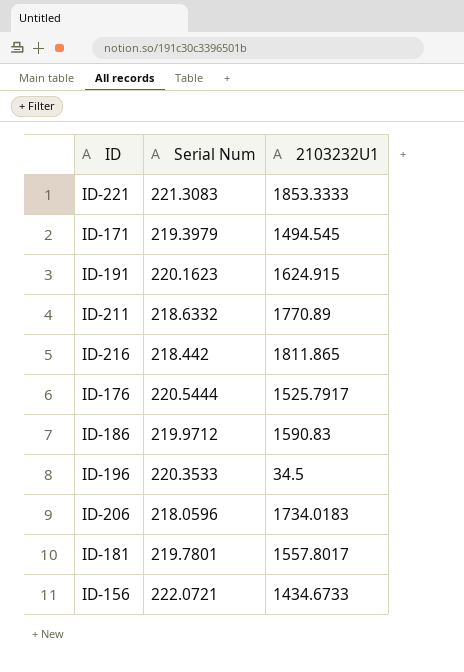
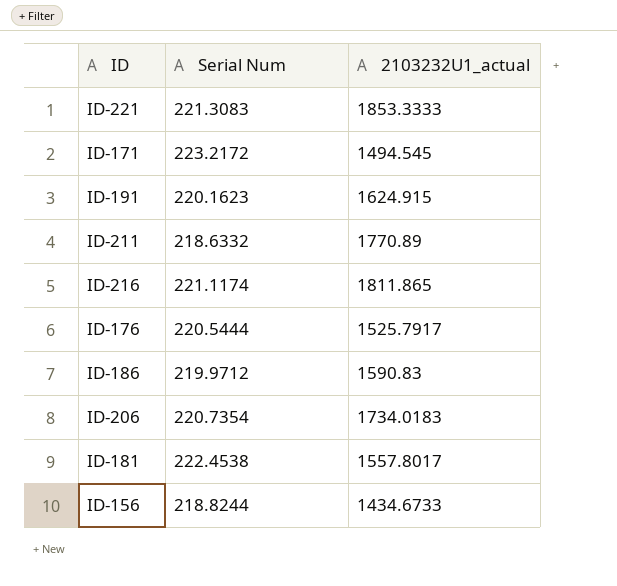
column name: 2103232U1 -> 2103232U1_actual
row ID-196: 220.3533 | 34.5 -> none
ID-171 | Serial Num: 219.3979 -> 223.2172
ID-216 | Serial Num: 218.442 -> 221.1174
ID-206 | Serial Num: 218.0596 -> 220.7354
ID-181 | Serial Num: 219.7801 -> 222.4538
ID-156 | Serial Num: 222.0721 -> 218.8244

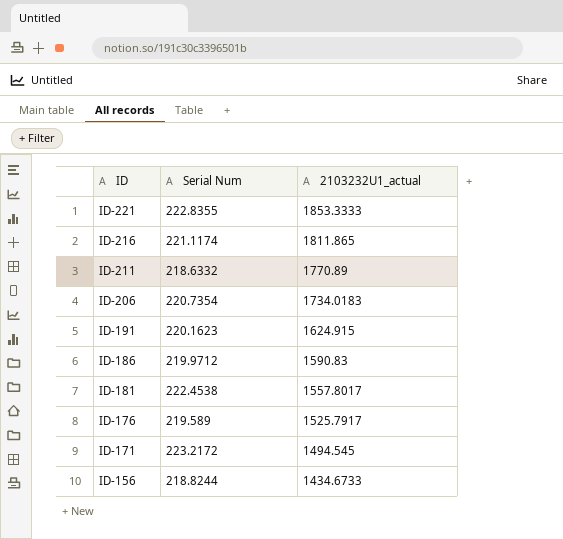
row order: none -> ID descending
ID-221 | Serial Num: 221.3083 -> 222.8355
ID-176 | Serial Num: 220.5444 -> 219.589

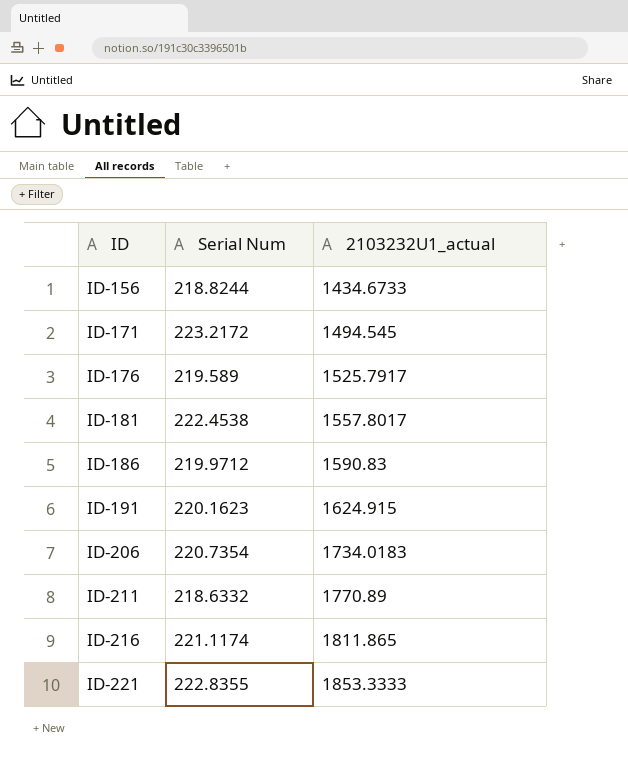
row order: ID descending -> ID ascending

